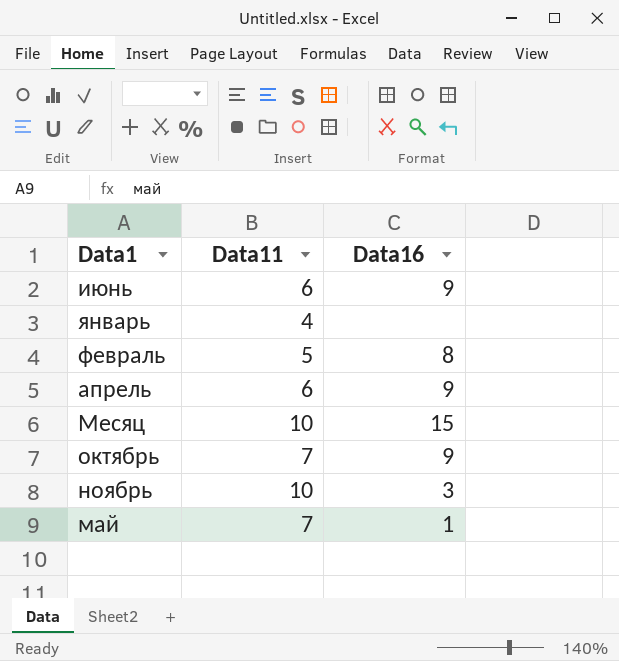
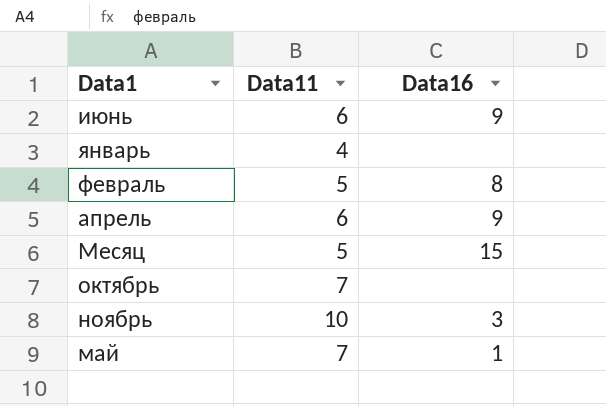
Месяц | Data11: 10 -> 5
октябрь | Data16: 9 -> none

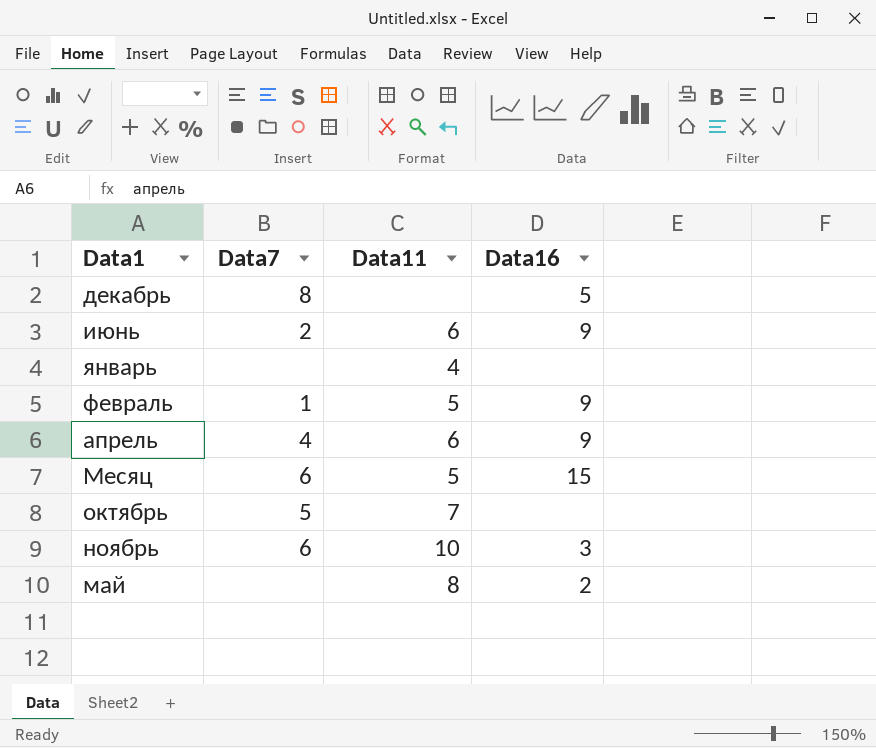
column Data7 | position: none -> 2
row декабрь: none -> 8 | none | 5
февраль | Data16: 8 -> 9
май | Data11: 7 -> 8
май | Data16: 1 -> 2

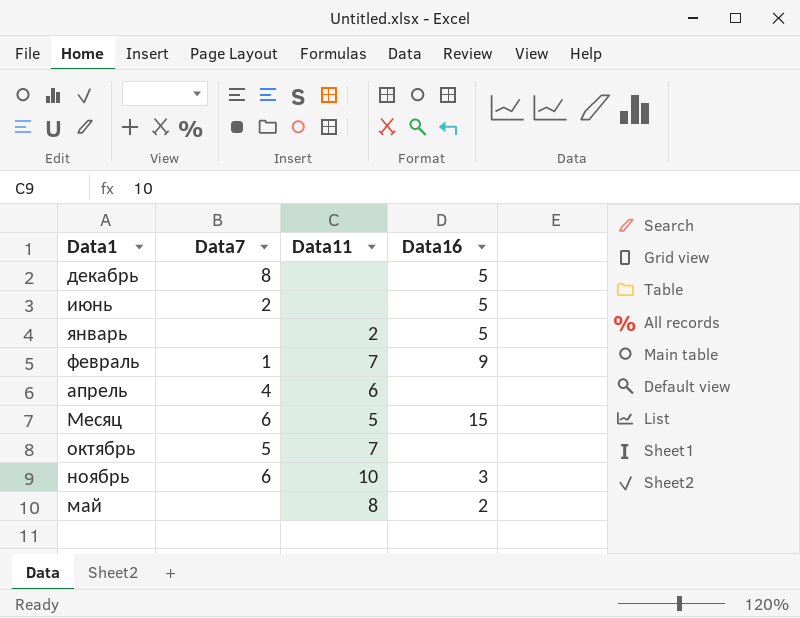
июнь | Data11: 6 -> none
июнь | Data16: 9 -> 5
январь | Data11: 4 -> 2
январь | Data16: none -> 5
февраль | Data11: 5 -> 7
апрель | Data16: 9 -> none

